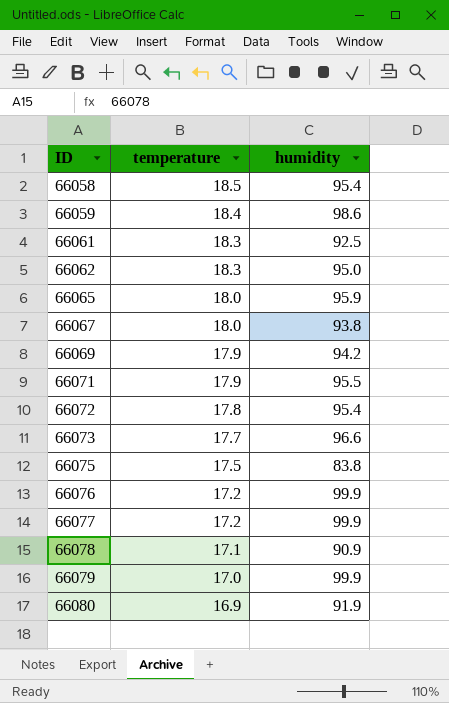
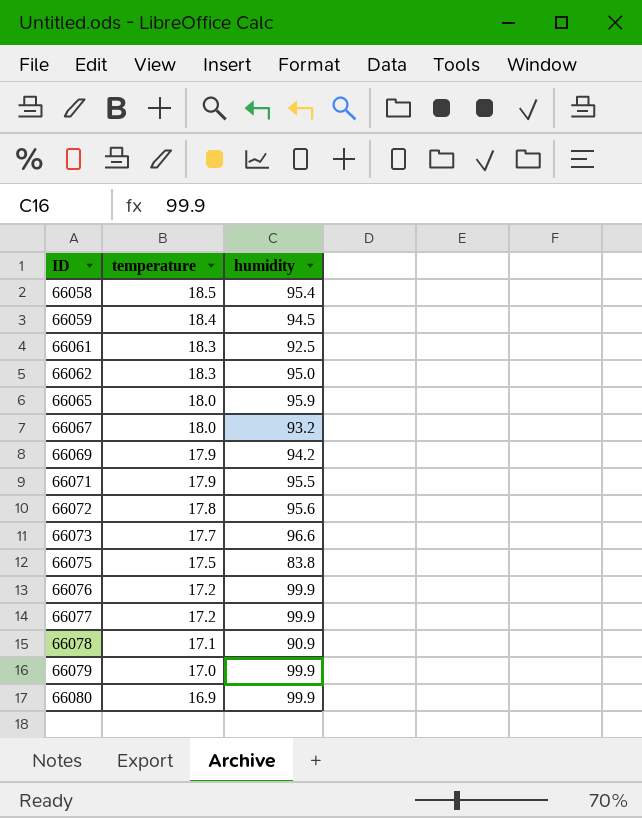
66059 | humidity: 98.6 -> 94.5
66067 | humidity: 93.8 -> 93.2
66072 | humidity: 95.4 -> 95.6
66080 | humidity: 91.9 -> 99.9

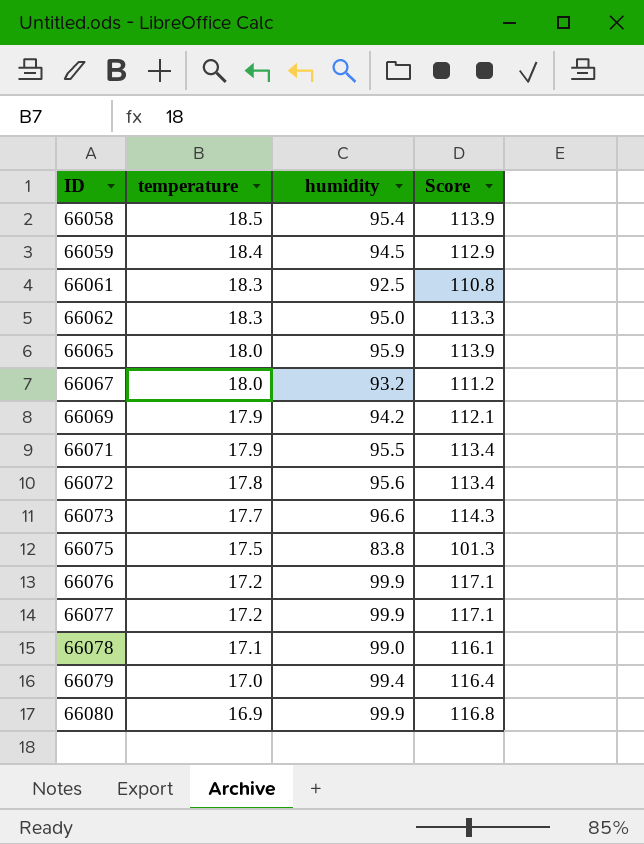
column Score | formula: none -> [temperature] + [humidity]
66078 | humidity: 90.9 -> 99.0
66079 | humidity: 99.9 -> 99.4

